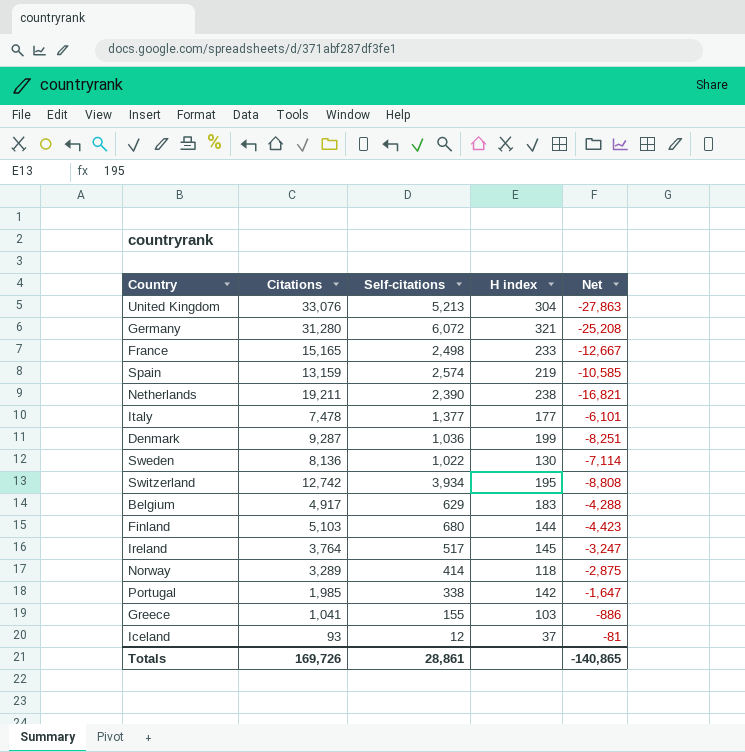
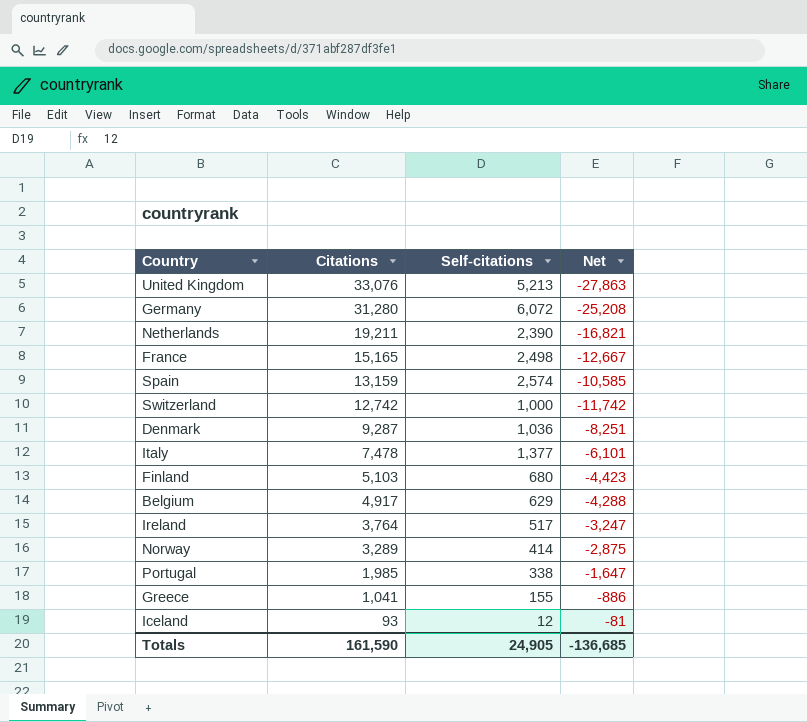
row order: none -> Citations descending
column H index | position: 4 -> none
row Sweden: 8,136 | 1,022 | 130 | -7,114 -> none
Switzerland | Self-citations: 3,934 -> 1,000
Switzerland | Net: -8,808 -> -11,742
Totals | Citations: 169,726 -> 161,590
Totals | Self-citations: 28,861 -> 24,905
Totals | Net: -140,865 -> -136,685

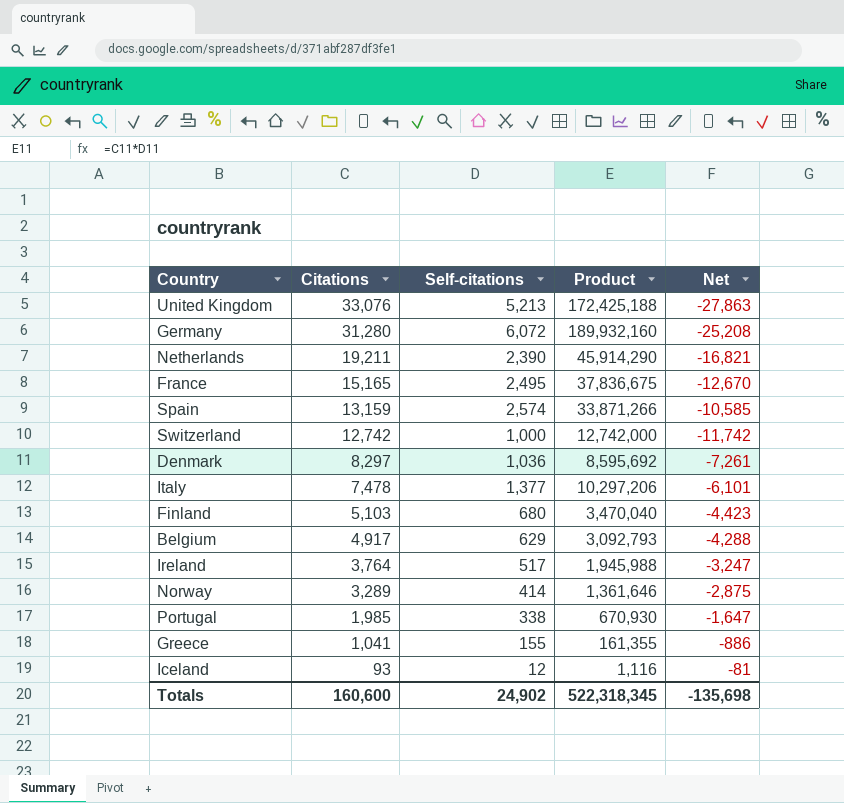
column Product | formula: none -> [Citations] * [Self-citations]
France | Self-citations: 2,498 -> 2,495
France | Net: -12,667 -> -12,670
Denmark | Citations: 9,287 -> 8,297
Denmark | Net: -8,251 -> -7,261
Totals | Citations: 161,590 -> 160,600
Totals | Self-citations: 24,905 -> 24,902
Totals | Net: -136,685 -> -135,698

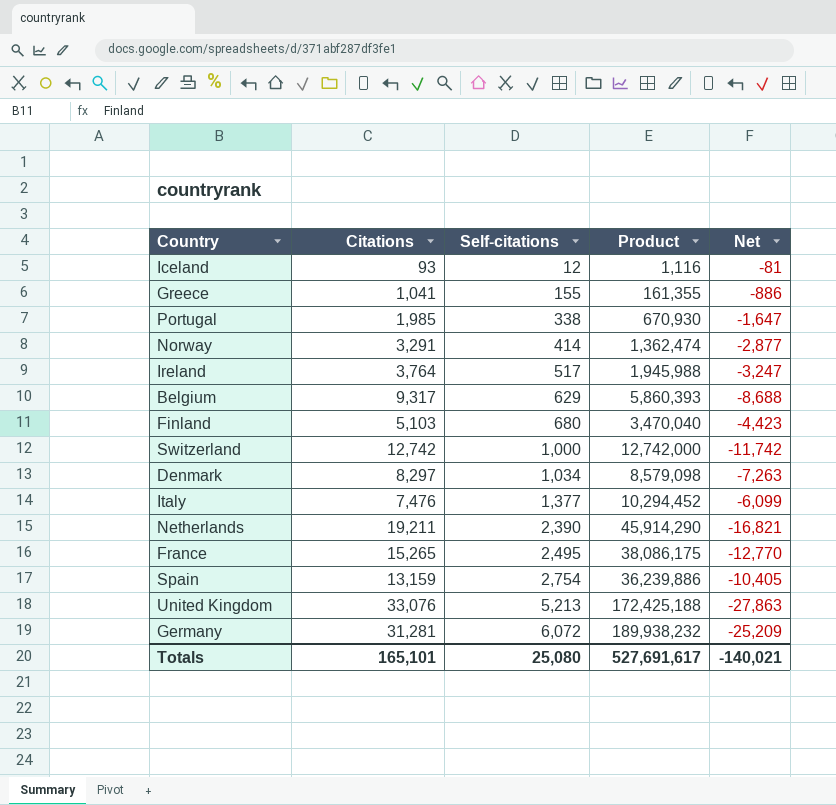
row order: Citations descending -> Self-citations ascending
Norway | Citations: 3,289 -> 3,291
Norway | Product: 1,361,646 -> 1,362,474
Norway | Net: -2,875 -> -2,877
Belgium | Citations: 4,917 -> 9,317
Belgium | Product: 3,092,793 -> 5,860,393
Belgium | Net: -4,288 -> -8,688
Denmark | Self-citations: 1,036 -> 1,034
Denmark | Product: 8,595,692 -> 8,579,098
Denmark | Net: -7,261 -> -7,263
Italy | Citations: 7,478 -> 7,476
Italy | Product: 10,297,206 -> 10,294,452
Italy | Net: -6,101 -> -6,099
France | Citations: 15,165 -> 15,265
France | Product: 37,836,675 -> 38,086,175
France | Net: -12,670 -> -12,770
Spain | Self-citations: 2,574 -> 2,754
Spain | Product: 33,871,266 -> 36,239,886
Spain | Net: -10,585 -> -10,405
Germany | Citations: 31,280 -> 31,281
Germany | Product: 189,932,160 -> 189,938,232
Germany | Net: -25,208 -> -25,209
Totals | Citations: 160,600 -> 165,101
Totals | Self-citations: 24,902 -> 25,080
Totals | Product: 522,318,345 -> 527,691,617
Totals | Net: -135,698 -> -140,021

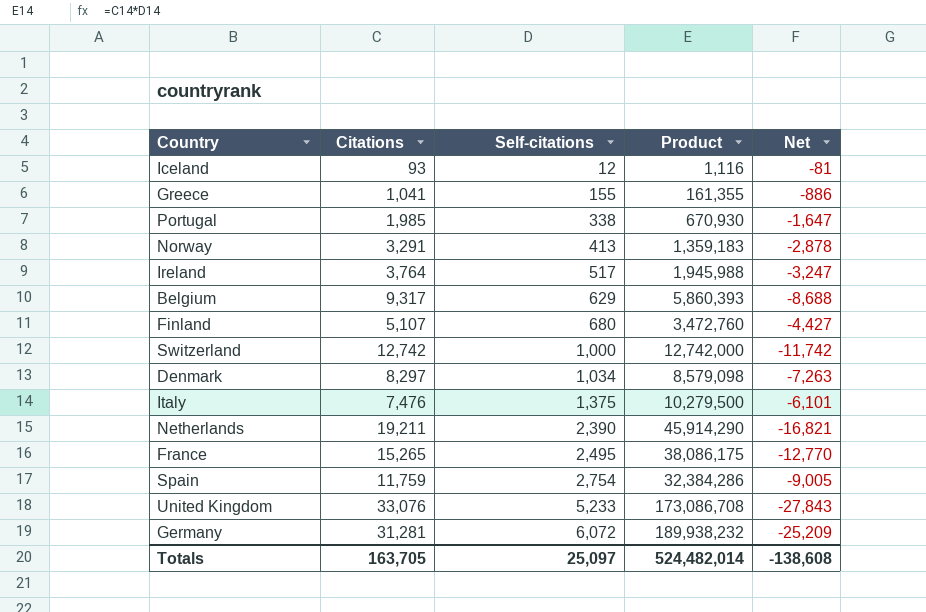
Norway | Self-citations: 414 -> 413
Norway | Product: 1,362,474 -> 1,359,183
Norway | Net: -2,877 -> -2,878
Finland | Citations: 5,103 -> 5,107
Finland | Product: 3,470,040 -> 3,472,760
Finland | Net: -4,423 -> -4,427
Italy | Self-citations: 1,377 -> 1,375
Italy | Product: 10,294,452 -> 10,279,500
Italy | Net: -6,099 -> -6,101
Spain | Citations: 13,159 -> 11,759
Spain | Product: 36,239,886 -> 32,384,286
Spain | Net: -10,405 -> -9,005
United Kingdom | Self-citations: 5,213 -> 5,233
United Kingdom | Product: 172,425,188 -> 173,086,708
United Kingdom | Net: -27,863 -> -27,843
Totals | Citations: 165,101 -> 163,705
Totals | Self-citations: 25,080 -> 25,097
Totals | Product: 527,691,617 -> 524,482,014
Totals | Net: -140,021 -> -138,608

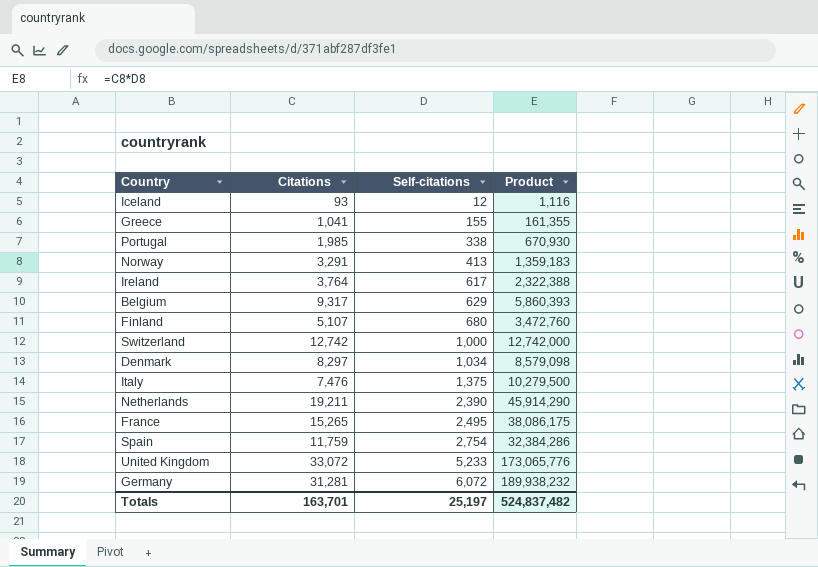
column Net | formula: [Self-citations] - [Citations] -> none
Ireland | Self-citations: 517 -> 617
Ireland | Product: 1,945,988 -> 2,322,388
United Kingdom | Citations: 33,076 -> 33,072
United Kingdom | Product: 173,086,708 -> 173,065,776
Totals | Citations: 163,705 -> 163,701
Totals | Self-citations: 25,097 -> 25,197
Totals | Product: 524,482,014 -> 524,837,482

